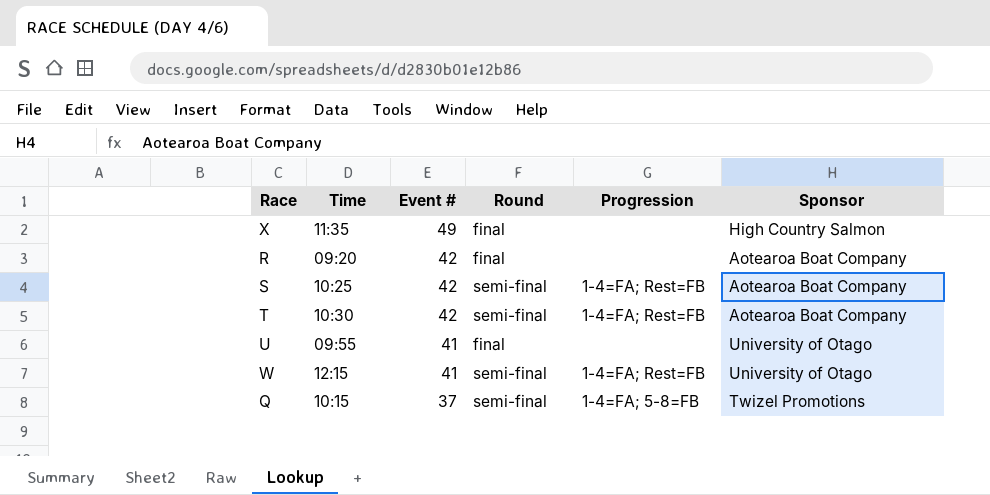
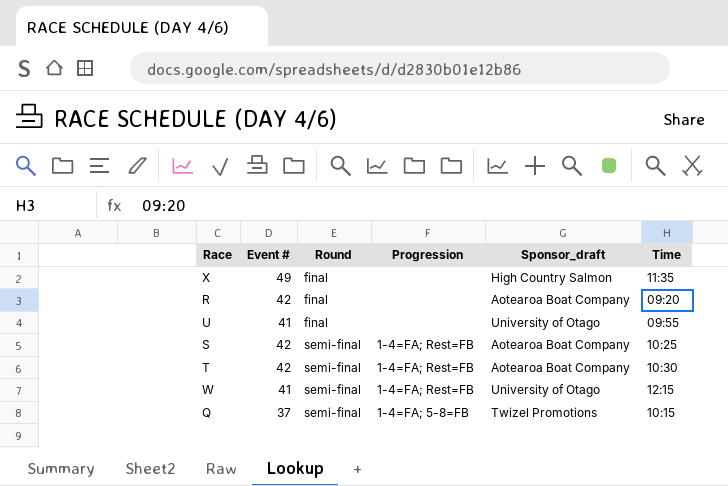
row order: Event # descending -> Round ascending
column name: Sponsor -> Sponsor_draft
column Time | position: 2 -> 6

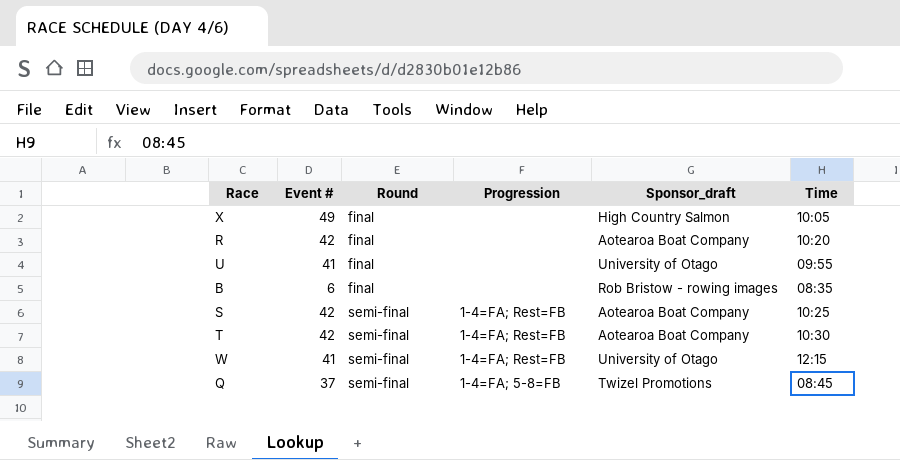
X | Time: 11:35 -> 10:05
R | Time: 09:20 -> 10:20
row B: none -> 6 | final | none | Rob Bristow - rowing images | 08:35
Q | Time: 10:15 -> 08:45

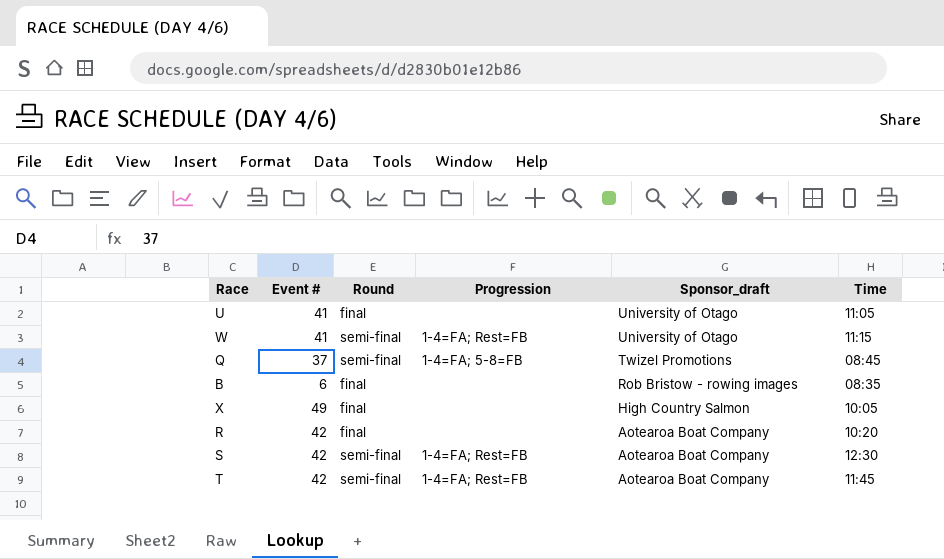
row order: Round ascending -> Sponsor_draft descending
U | Time: 09:55 -> 11:05
W | Time: 12:15 -> 11:15
S | Time: 10:25 -> 12:30
T | Time: 10:30 -> 11:45

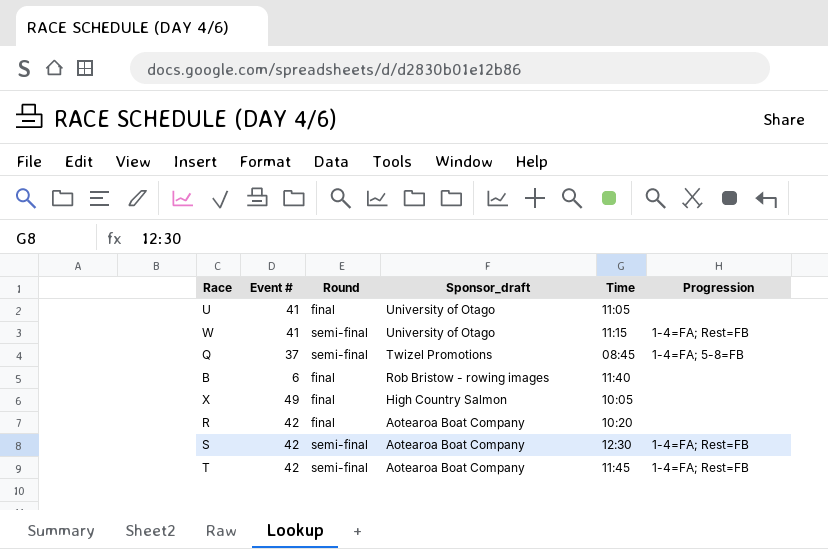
column Progression | position: 4 -> 6
B | Time: 08:35 -> 11:40

